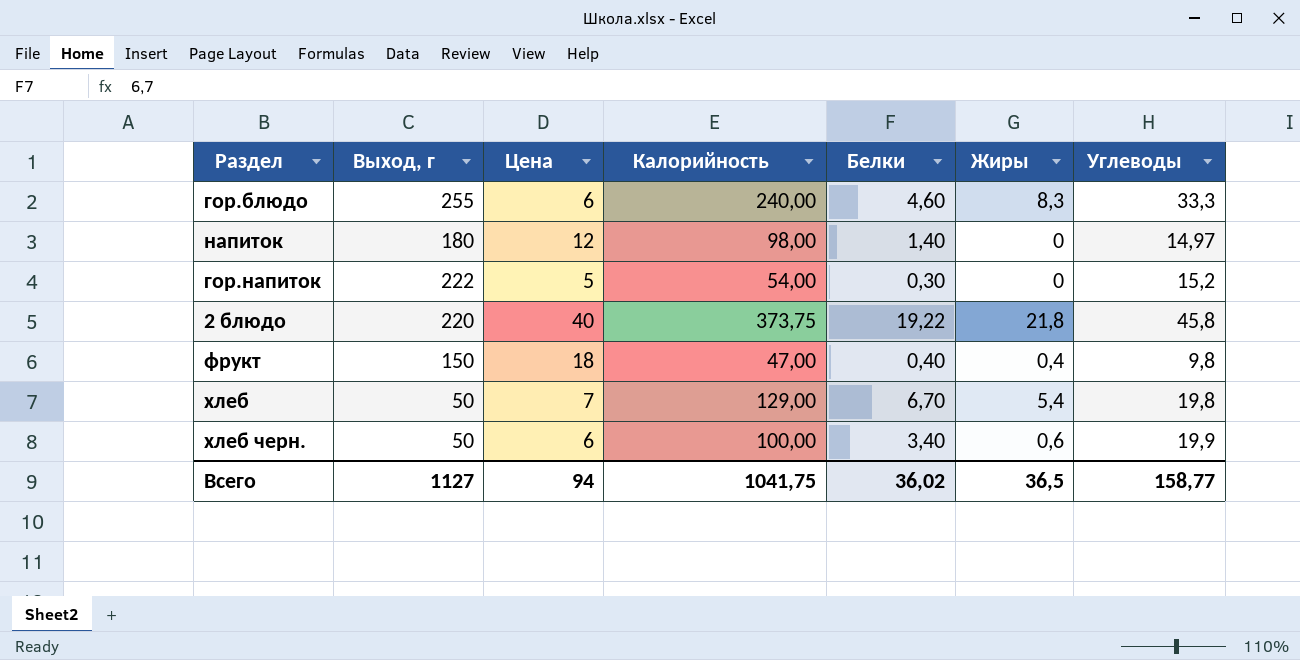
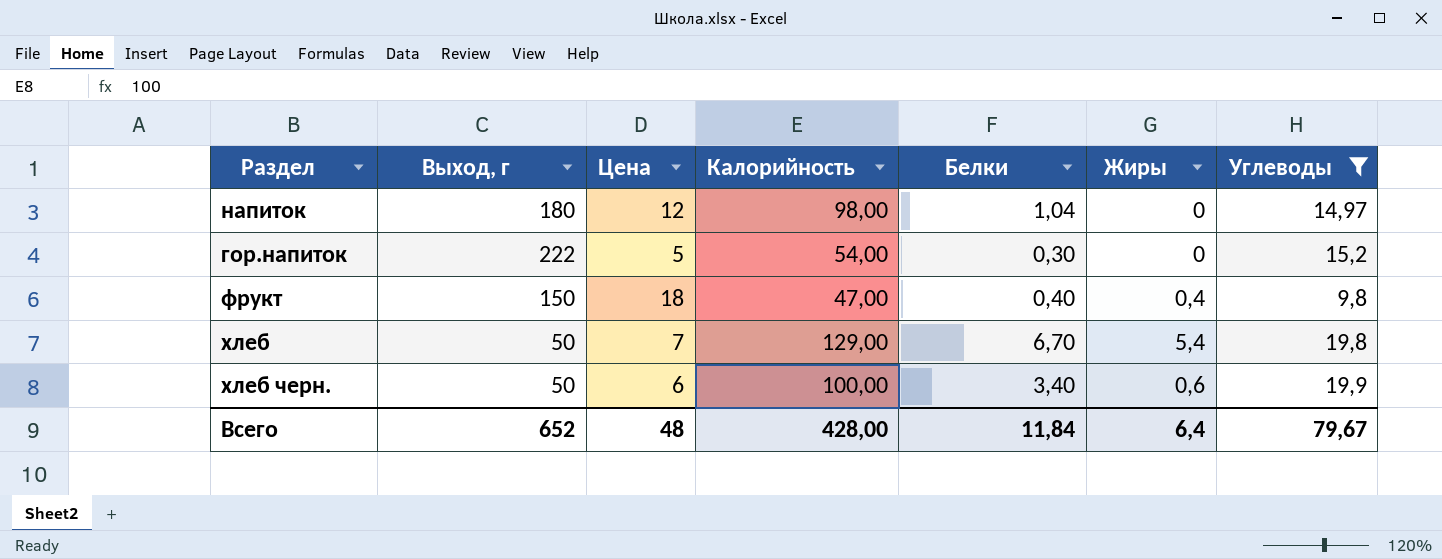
filter: none -> Углеводы <= 19,9
напиток | Белки: 1,40 -> 1,04
Всего | Выход, г: 1127 -> 652
Всего | Цена: 94 -> 48
Всего | Калорийность: 1041,75 -> 428,00
Всего | Белки: 36,02 -> 11,84
Всего | Жиры: 36,5 -> 6,4
Всего | Углеводы: 158,77 -> 79,67

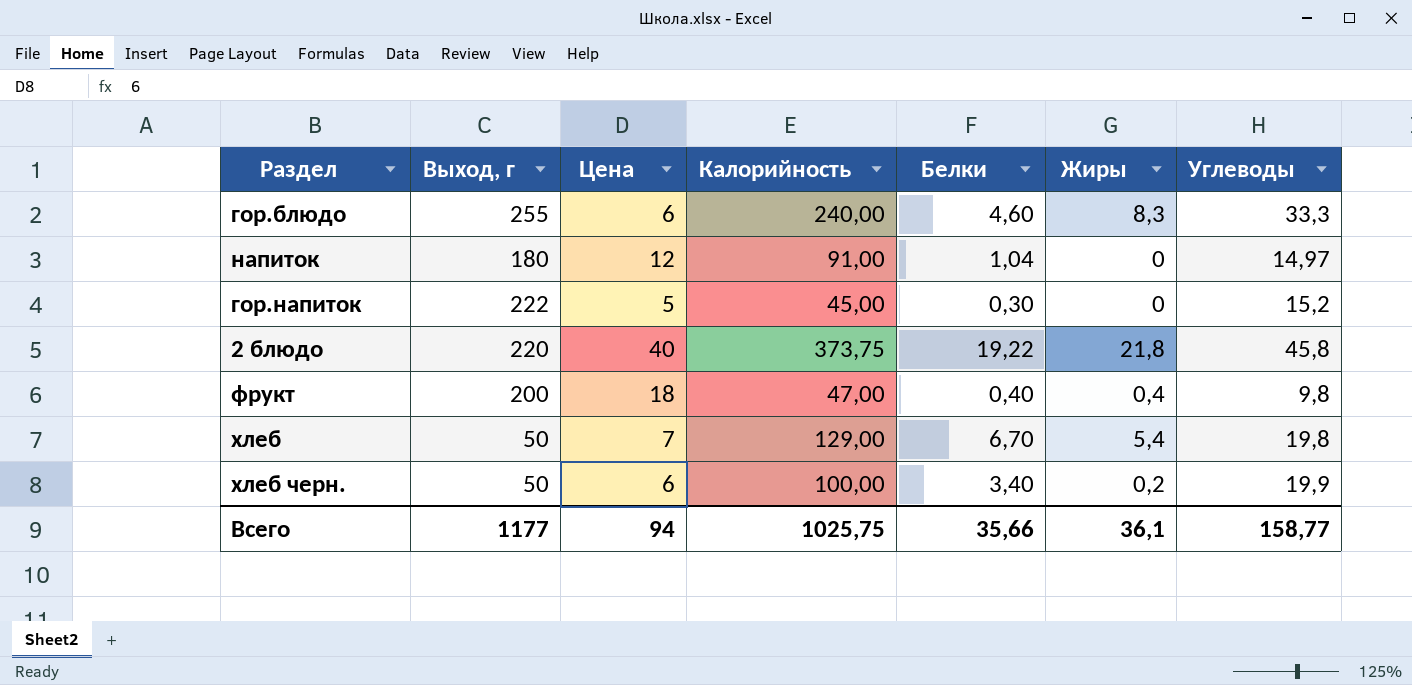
filter: Углеводы <= 19,9 -> none
напиток | Калорийность: 98,00 -> 91,00
гор.напиток | Калорийность: 54,00 -> 45,00
фрукт | Выход, г: 150 -> 200
хлеб черн. | Жиры: 0,6 -> 0,2
Всего | Выход, г: 652 -> 1177
Всего | Цена: 48 -> 94
Всего | Калорийность: 428,00 -> 1025,75
Всего | Белки: 11,84 -> 35,66
Всего | Жиры: 6,4 -> 36,1
Всего | Углеводы: 79,67 -> 158,77

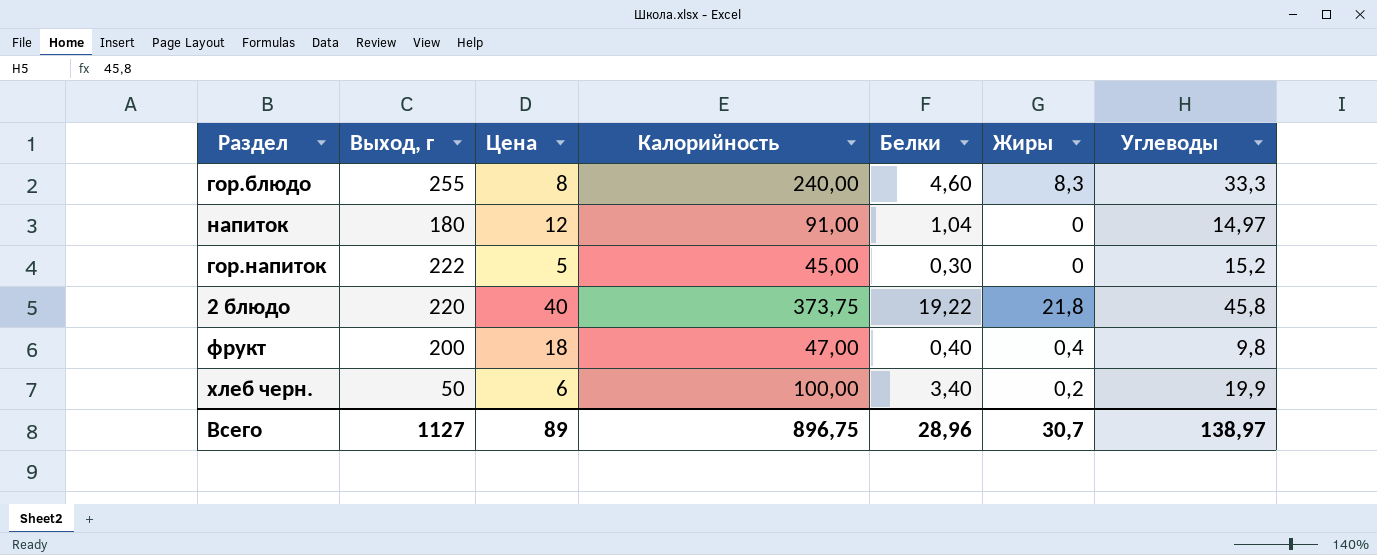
row хлеб: 50 | 7 | 129,00 | 6,70 | 5,4 | 19,8 -> none
гор.блюдо | Цена: 6 -> 8
Всего | Выход, г: 1177 -> 1127
Всего | Цена: 94 -> 89
Всего | Калорийность: 1025,75 -> 896,75
Всего | Белки: 35,66 -> 28,96
Всего | Жиры: 36,1 -> 30,7
Всего | Углеводы: 158,77 -> 138,97

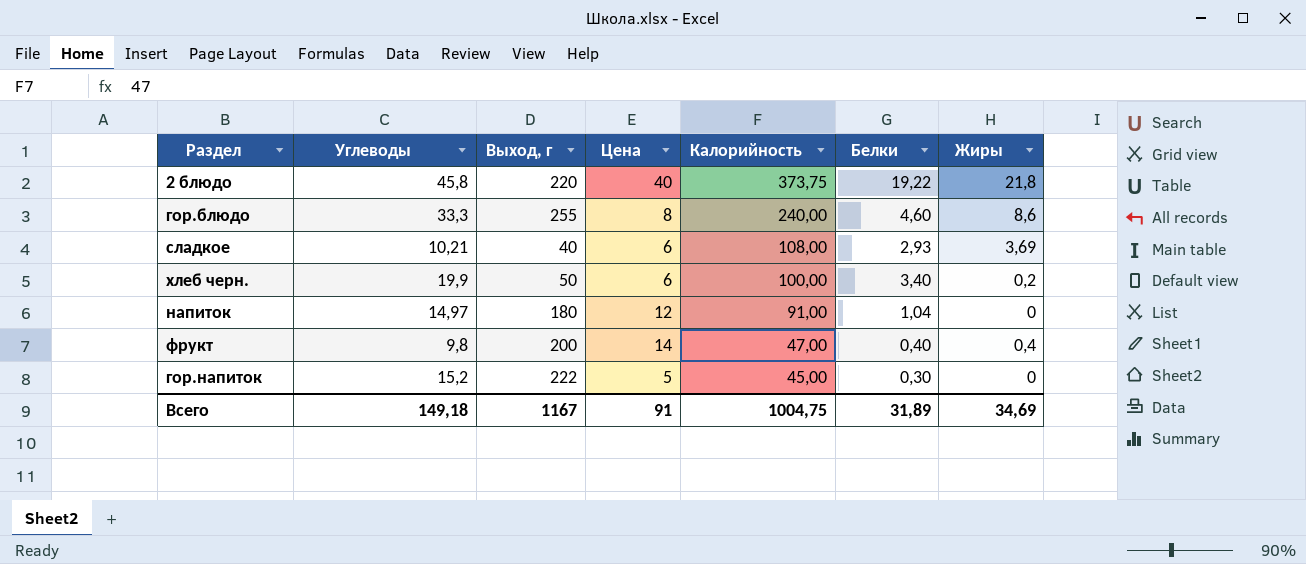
row order: none -> Калорийность descending
column Углеводы | position: 7 -> 2
гор.блюдо | Жиры: 8,3 -> 8,6
row сладкое: none -> 10,21 | 40 | 6 | 108,00 | 2,93 | 3,69
фрукт | Цена: 18 -> 14
Всего | Углеводы: 138,97 -> 149,18
Всего | Выход, г: 1127 -> 1167
Всего | Цена: 89 -> 91
Всего | Калорийность: 896,75 -> 1004,75
Всего | Белки: 28,96 -> 31,89
Всего | Жиры: 30,7 -> 34,69

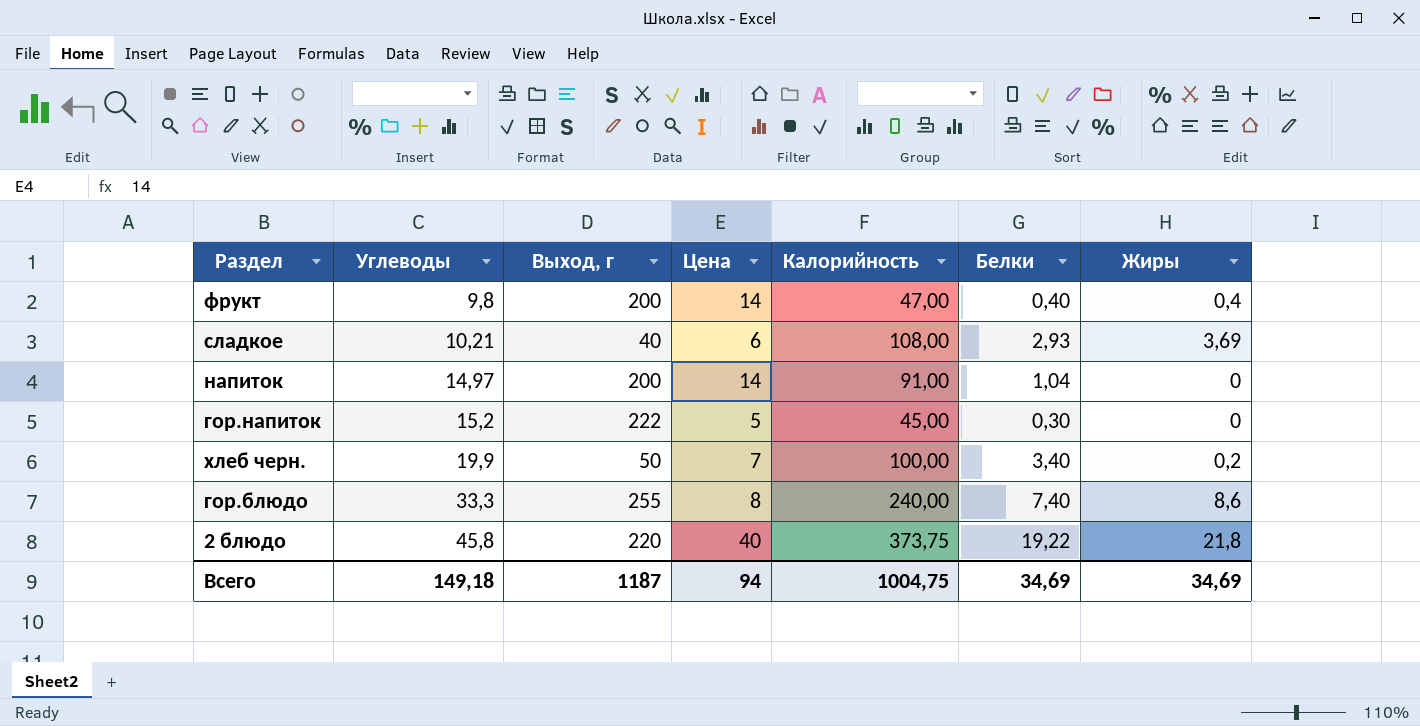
row order: Калорийность descending -> Углеводы ascending
напиток | Выход, г: 180 -> 200
напиток | Цена: 12 -> 14
хлеб черн. | Цена: 6 -> 7
гор.блюдо | Белки: 4,60 -> 7,40
Всего | Выход, г: 1167 -> 1187
Всего | Цена: 91 -> 94
Всего | Белки: 31,89 -> 34,69

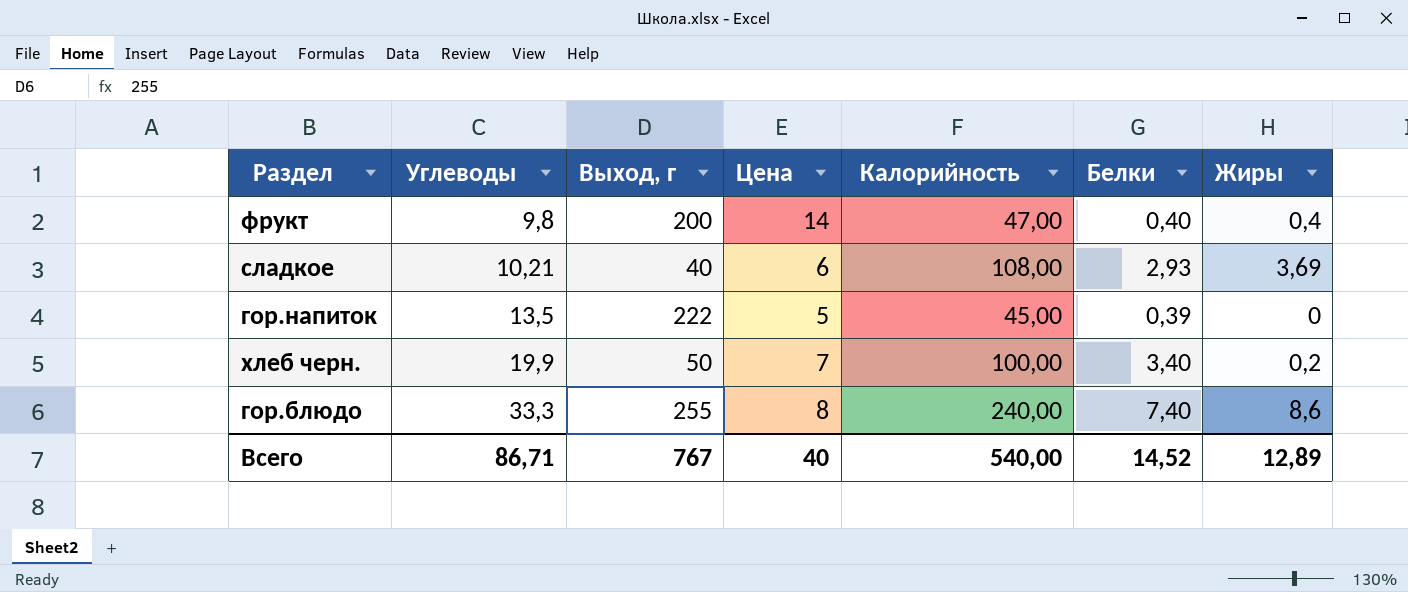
row напиток: 14,97 | 200 | 14 | 91,00 | 1,04 | 0 -> none
row 2 блюдо: 45,8 | 220 | 40 | 373,75 | 19,22 | 21,8 -> none
гор.напиток | Углеводы: 15,2 -> 13,5
гор.напиток | Белки: 0,30 -> 0,39
Всего | Углеводы: 149,18 -> 86,71
Всего | Выход, г: 1187 -> 767
Всего | Цена: 94 -> 40
Всего | Калорийность: 1004,75 -> 540,00
Всего | Белки: 34,69 -> 14,52
Всего | Жиры: 34,69 -> 12,89

